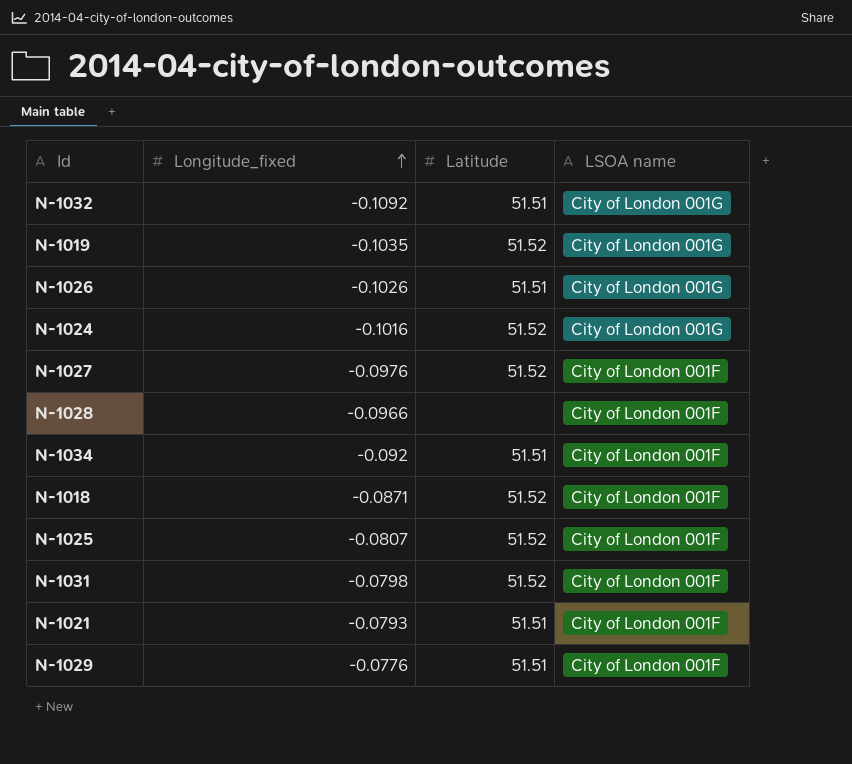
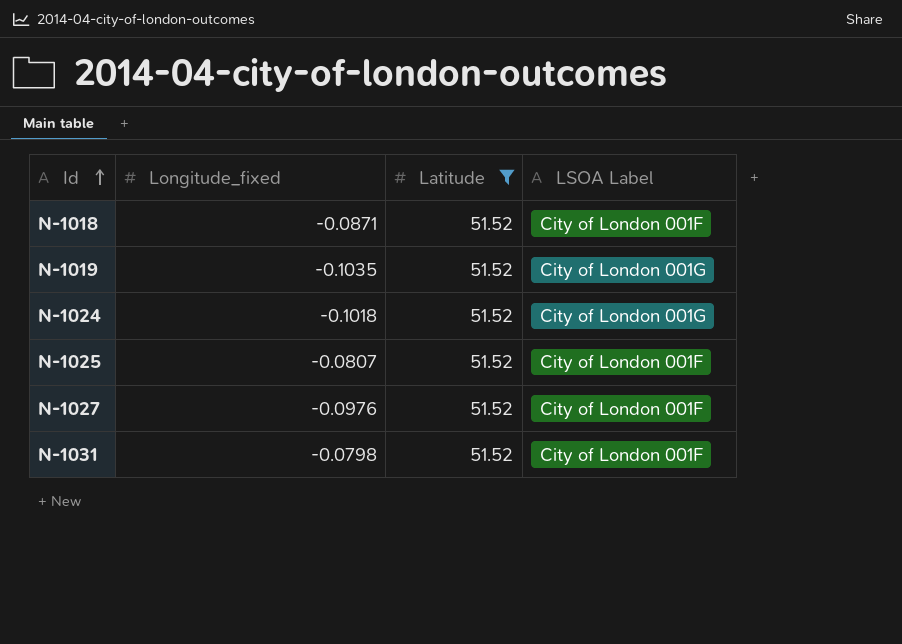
filter: none -> Latitude = 51.52
row order: Longitude_fixed ascending -> Id ascending
column name: LSOA name -> LSOA Label
N-1024 | Longitude_fixed: -0.1016 -> -0.1018

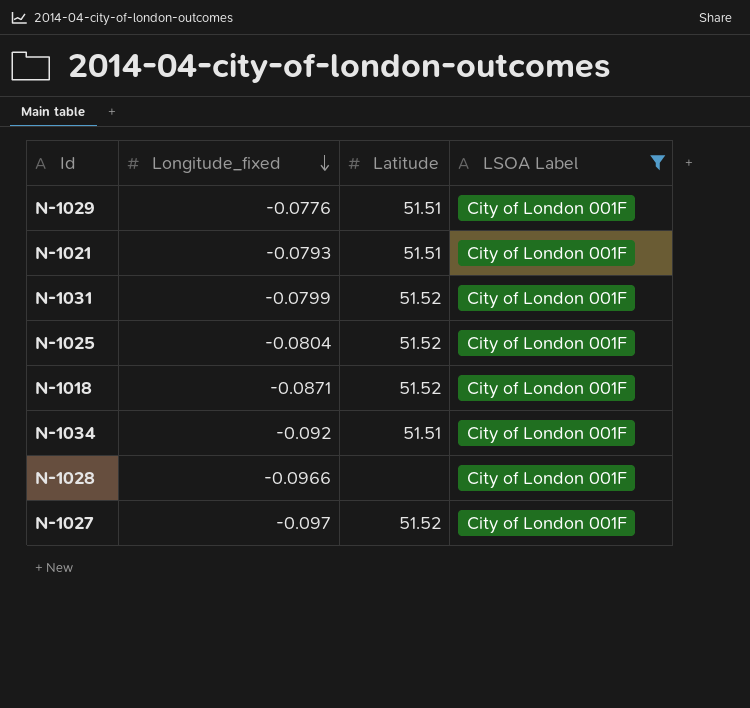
filter: Latitude = 51.52 -> LSOA Label = City of London 001F
row order: Id ascending -> Longitude_fixed descending
N-1031 | Longitude_fixed: -0.0798 -> -0.0799
N-1025 | Longitude_fixed: -0.0807 -> -0.0804
N-1027 | Longitude_fixed: -0.0976 -> -0.097

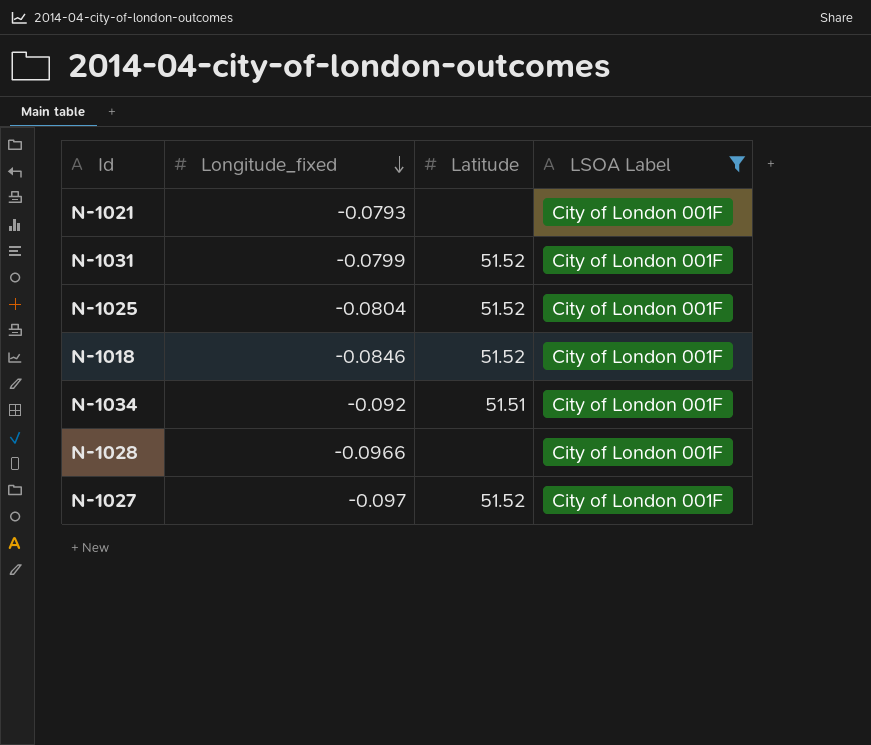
row N-1029: -0.0776 | 51.51 | City of London 001F -> none
N-1021 | Latitude: 51.51 -> none
N-1018 | Longitude_fixed: -0.0871 -> -0.0846

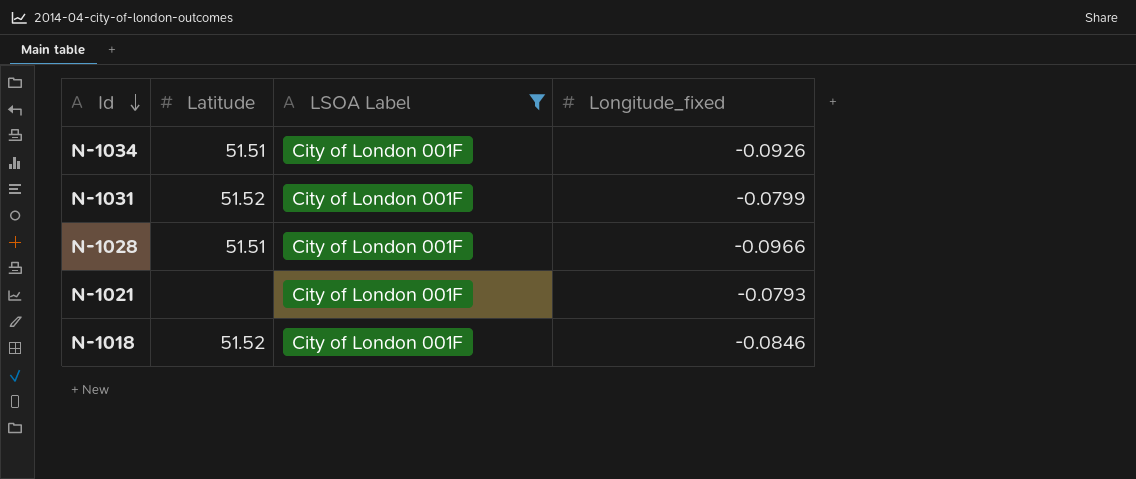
row order: Longitude_fixed descending -> Id descending
column Longitude_fixed | position: 2 -> 4
row N-1025: -0.0804 | 51.52 | City of London 001F -> none
row N-1027: -0.097 | 51.52 | City of London 001F -> none
N-1034 | Longitude_fixed: -0.092 -> -0.0926
N-1028 | Latitude: none -> 51.51

